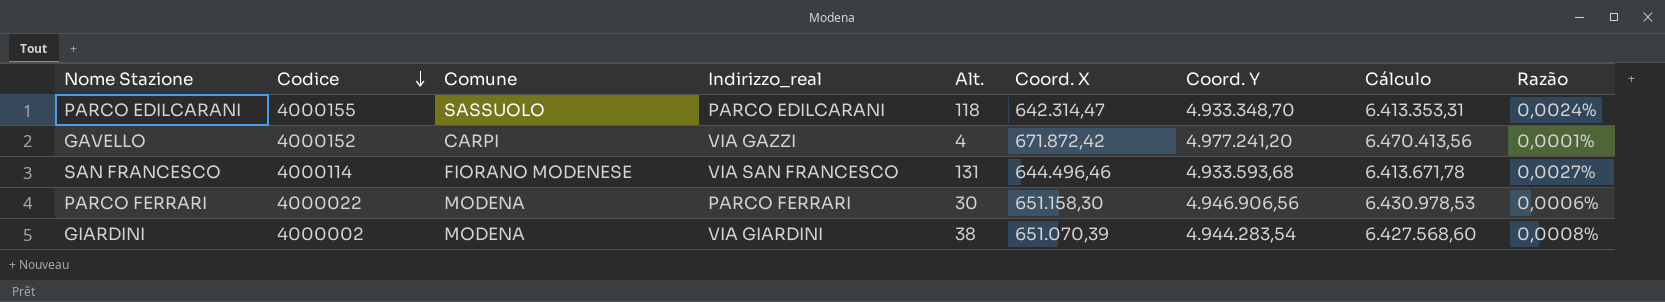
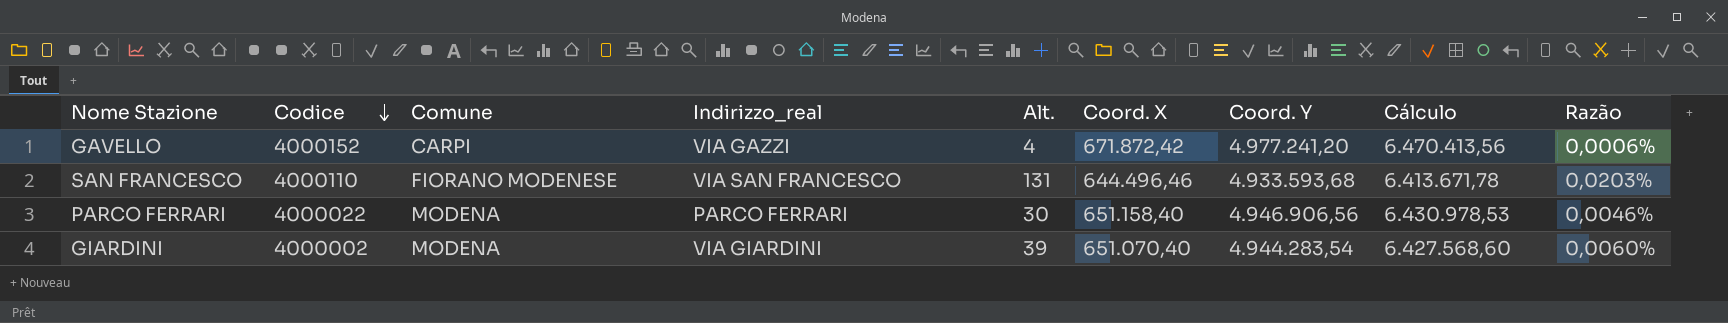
column Razão | formula: [Alt.] / [Coord. Y] -> [Alt.] / [Coord. X]
row PARCO EDILCARANI: 4000155 | SASSUOLO | PARCO EDILCARANI | 118 | 642.314,47 | 4.933.348,70 | 6.413.353,31 | 0,0024% -> none
SAN FRANCESCO | Codice: 4000114 -> 4000110
PARCO FERRARI | Coord. X: 651.158,30 -> 651.158,40
GIARDINI | Alt.: 38 -> 39
GIARDINI | Coord. X: 651.070,39 -> 651.070,40

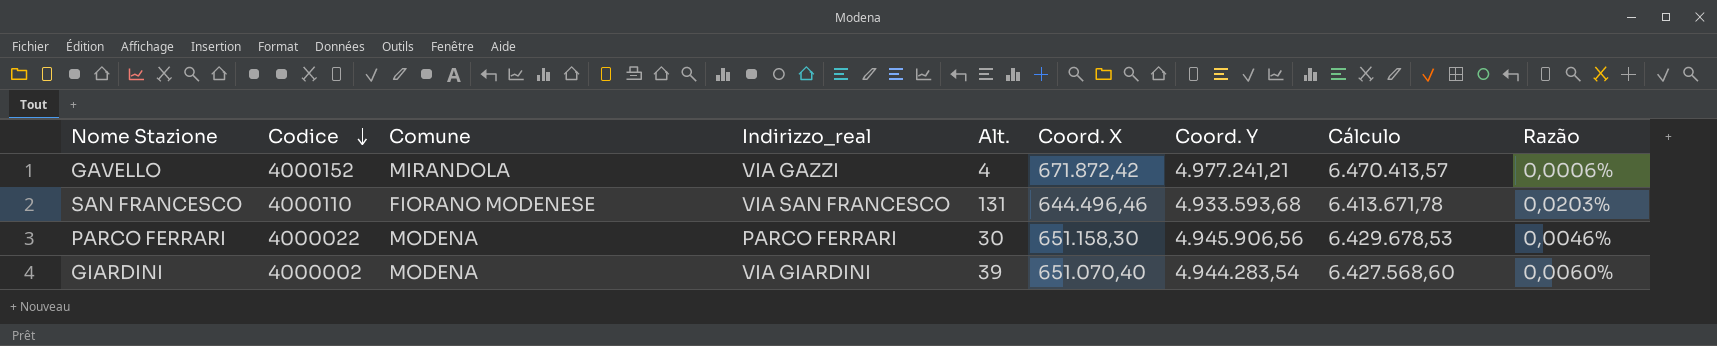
GAVELLO | Comune: CARPI -> MIRANDOLA
GAVELLO | Coord. Y: 4.977.241,20 -> 4.977.241,21
GAVELLO | Cálculo: 6.470.413,56 -> 6.470.413,57
PARCO FERRARI | Coord. X: 651.158,40 -> 651.158,30
PARCO FERRARI | Coord. Y: 4.946.906,56 -> 4.945.906,56
PARCO FERRARI | Cálculo: 6.430.978,53 -> 6.429.678,53

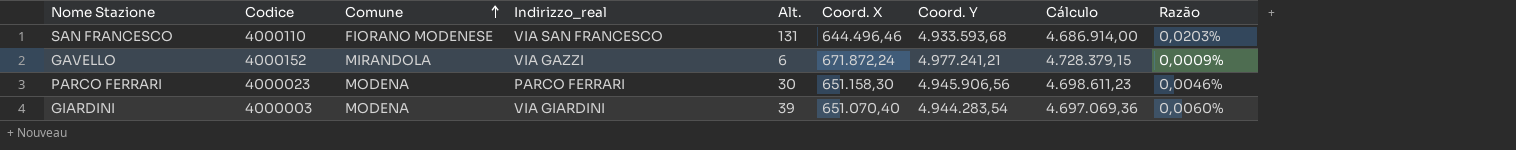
row order: Codice descending -> Comune ascending
column Cálculo | formula: [Coord. Y] * 1,3 -> [Coord. Y] * 0,95
GAVELLO | Alt.: 4 -> 6
GAVELLO | Coord. X: 671.872,42 -> 671.872,24
GAVELLO | Razão: 0,0006% -> 0,0009%
PARCO FERRARI | Codice: 4000022 -> 4000023
GIARDINI | Codice: 4000002 -> 4000003

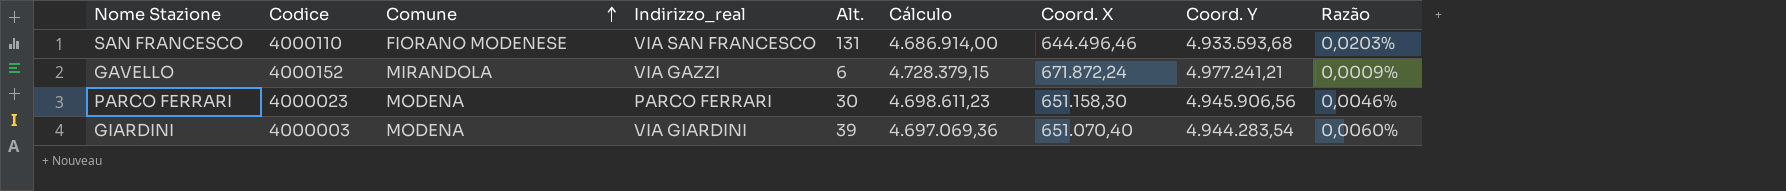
column Cálculo | position: 8 -> 6

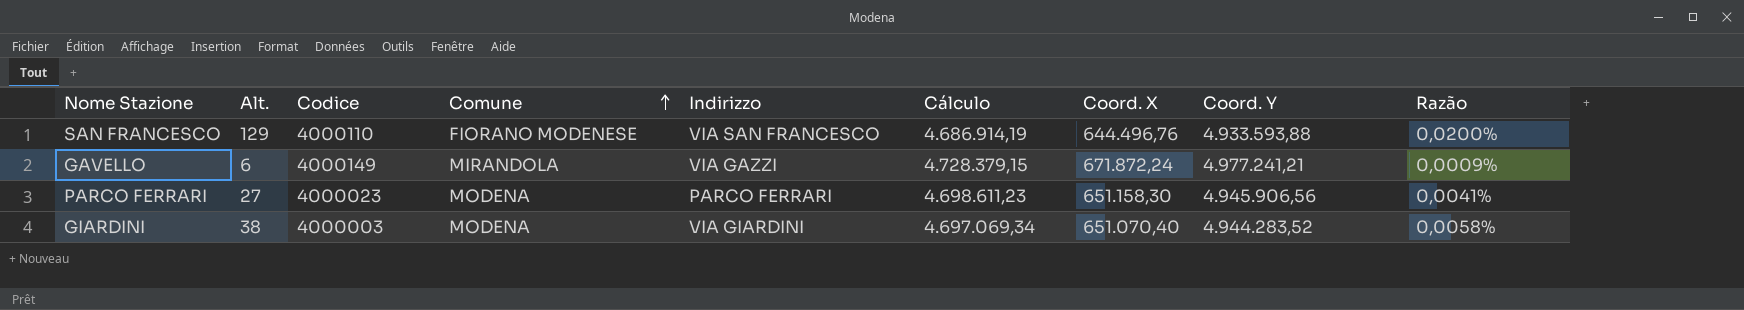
column Alt. | position: 5 -> 2
column name: Indirizzo_real -> Indirizzo
SAN FRANCESCO | Alt.: 131 -> 129
SAN FRANCESCO | Cálculo: 4.686.914,00 -> 4.686.914,19
SAN FRANCESCO | Coord. X: 644.496,46 -> 644.496,76
SAN FRANCESCO | Coord. Y: 4.933.593,68 -> 4.933.593,88
SAN FRANCESCO | Razão: 0,0203% -> 0,0200%
GAVELLO | Codice: 4000152 -> 4000149
PARCO FERRARI | Alt.: 30 -> 27
PARCO FERRARI | Razão: 0,0046% -> 0,0041%
GIARDINI | Alt.: 39 -> 38
GIARDINI | Cálculo: 4.697.069,36 -> 4.697.069,34
GIARDINI | Coord. Y: 4.944.283,54 -> 4.944.283,52
GIARDINI | Razão: 0,0060% -> 0,0058%

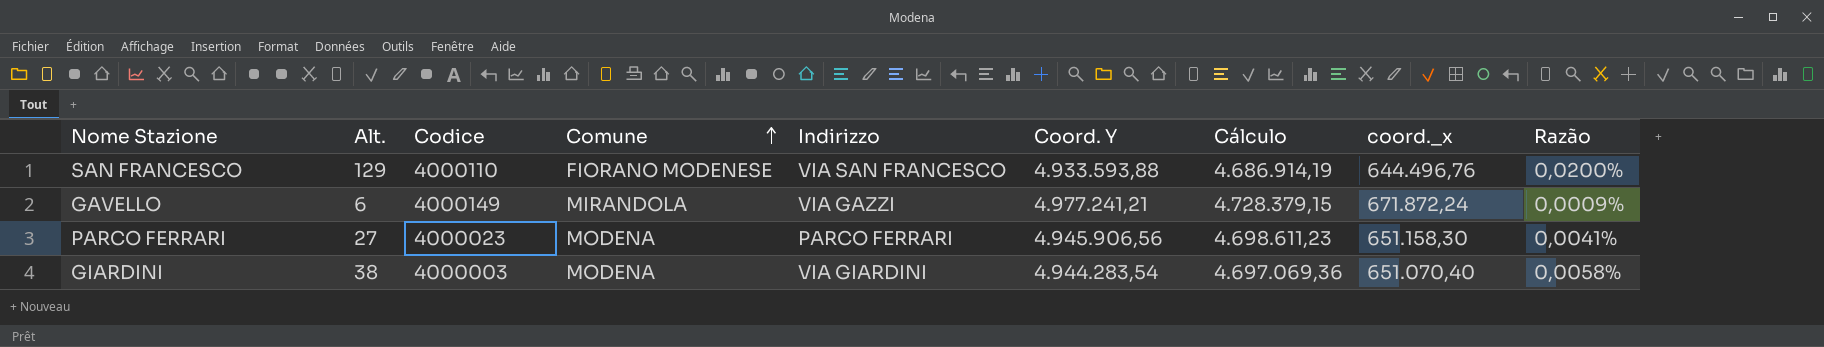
column Coord. Y | position: 8 -> 6
column name: Coord. X -> coord._x
GIARDINI | Coord. Y: 4.944.283,52 -> 4.944.283,54
GIARDINI | Cálculo: 4.697.069,34 -> 4.697.069,36

